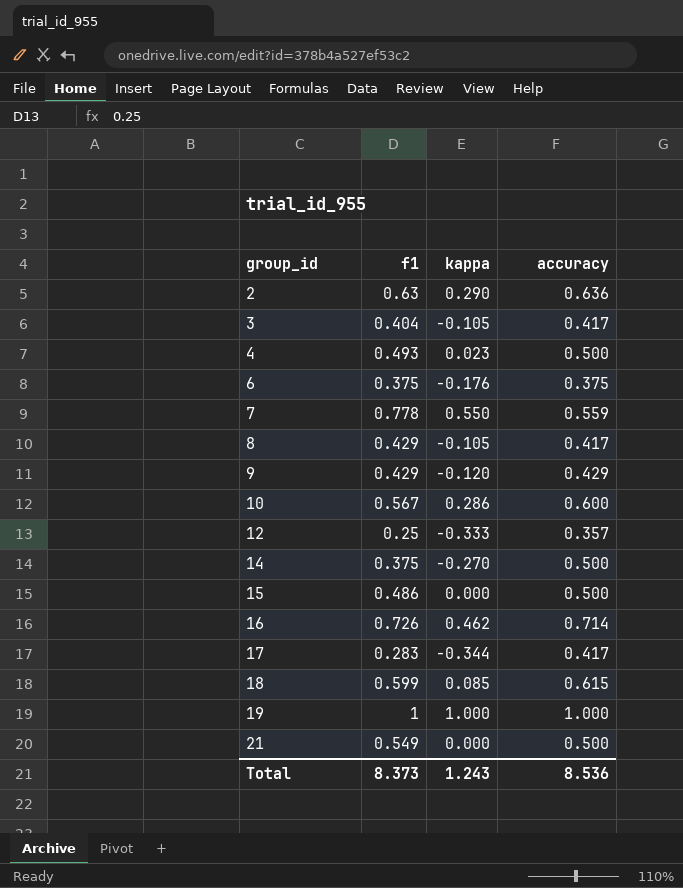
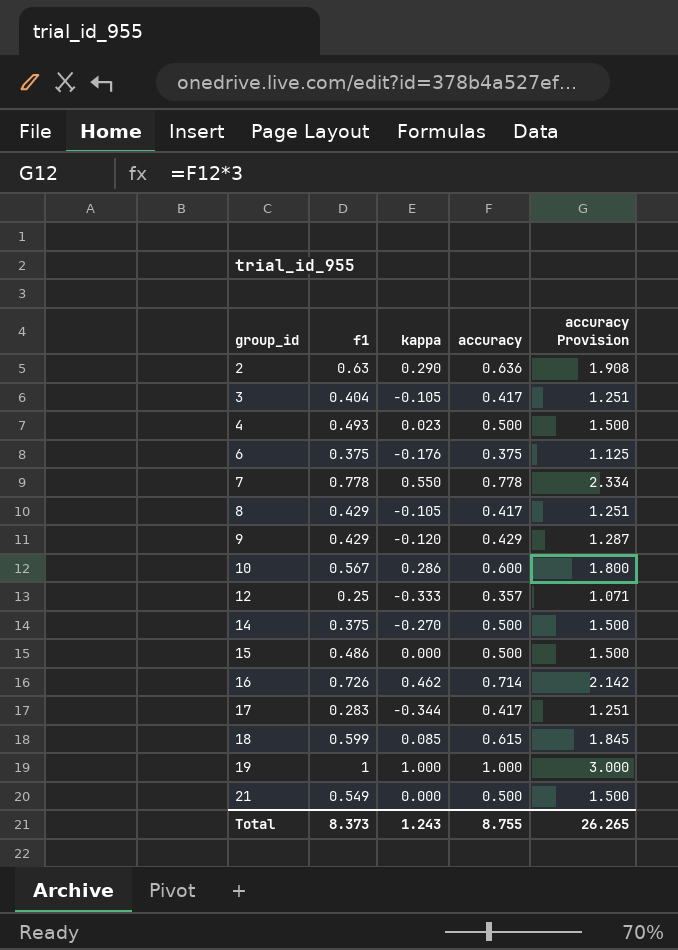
column accuracy Provision | formula: none -> [accuracy] * 3
7 | accuracy: 0.559 -> 0.778
Total | accuracy: 8.536 -> 8.755

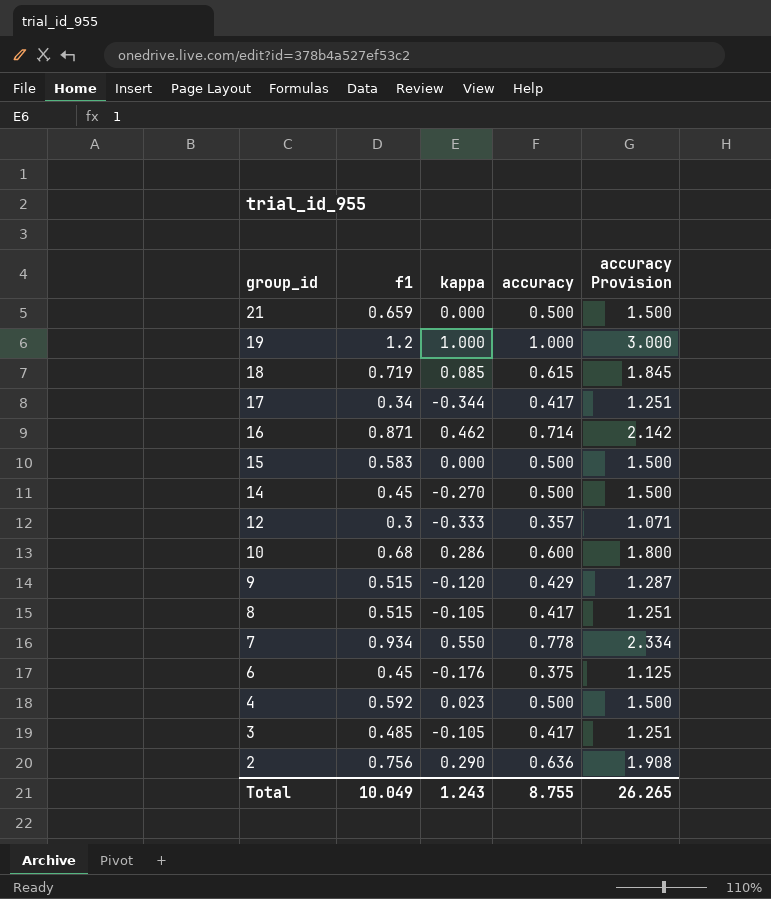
row order: group_id ascending -> group_id descending
21 | f1: 0.549 -> 0.659
19 | f1: 1 -> 1.2
18 | f1: 0.599 -> 0.719
17 | f1: 0.283 -> 0.34
16 | f1: 0.726 -> 0.871
15 | f1: 0.486 -> 0.583
14 | f1: 0.375 -> 0.45
12 | f1: 0.25 -> 0.3
10 | f1: 0.567 -> 0.68
9 | f1: 0.429 -> 0.515
8 | f1: 0.429 -> 0.515
7 | f1: 0.778 -> 0.934
6 | f1: 0.375 -> 0.45
4 | f1: 0.493 -> 0.592
3 | f1: 0.404 -> 0.485
2 | f1: 0.63 -> 0.756
Total | f1: 8.373 -> 10.049

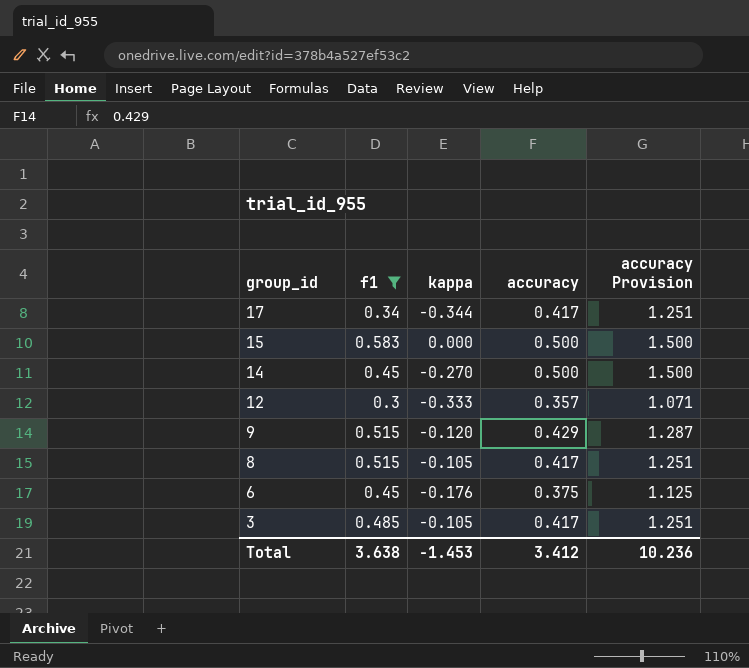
filter: none -> f1 <= 0.583
Total | f1: 10.049 -> 3.638
Total | kappa: 1.243 -> -1.453
Total | accuracy: 8.755 -> 3.412
Total | accuracy Provision: 26.265 -> 10.236

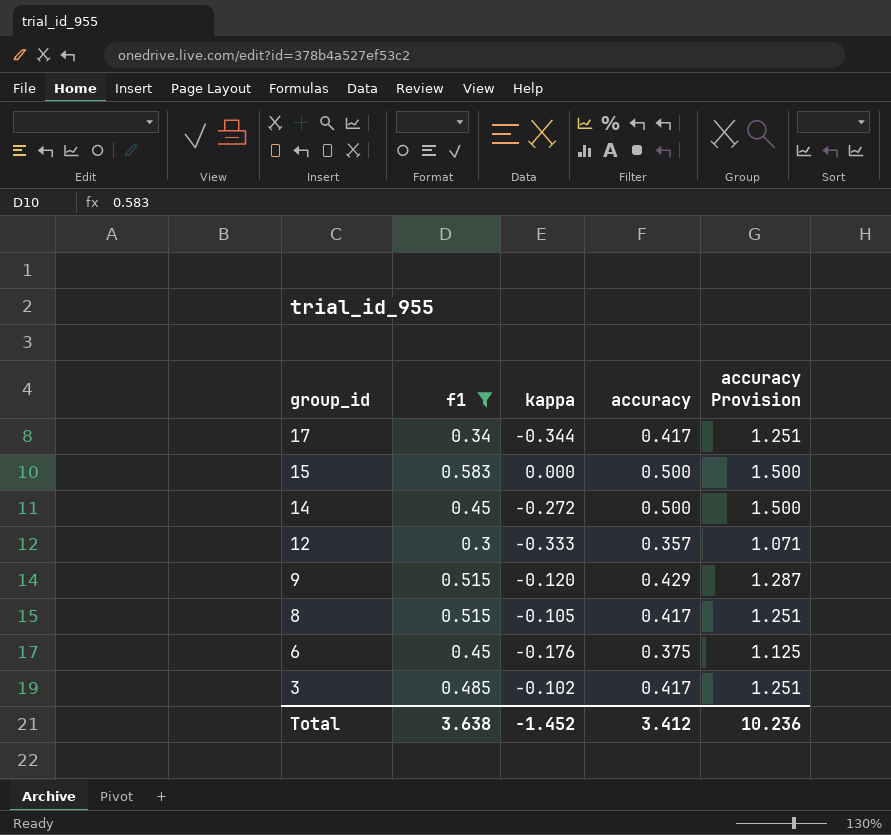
14 | kappa: -0.270 -> -0.272
3 | kappa: -0.105 -> -0.102
Total | kappa: -1.453 -> -1.452

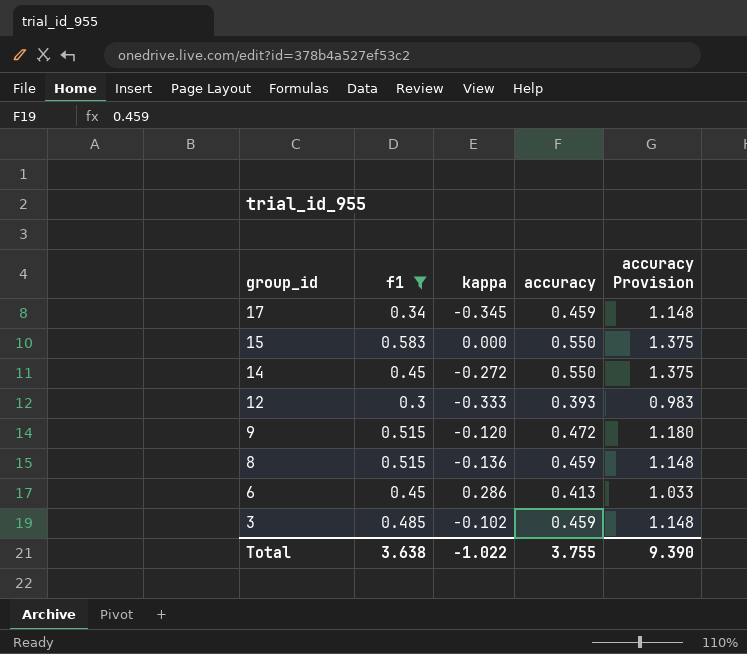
column accuracy Provision | formula: [accuracy] * 3 -> [accuracy] * 2.5
17 | kappa: -0.344 -> -0.345
17 | accuracy: 0.417 -> 0.459
15 | accuracy: 0.500 -> 0.550
14 | accuracy: 0.500 -> 0.550
12 | accuracy: 0.357 -> 0.393
9 | accuracy: 0.429 -> 0.472
8 | kappa: -0.105 -> -0.136
8 | accuracy: 0.417 -> 0.459
6 | kappa: -0.176 -> 0.286
6 | accuracy: 0.375 -> 0.413
3 | accuracy: 0.417 -> 0.459
Total | kappa: -1.452 -> -1.022
Total | accuracy: 3.412 -> 3.755
Total | accuracy Provision: 10.236 -> 9.390

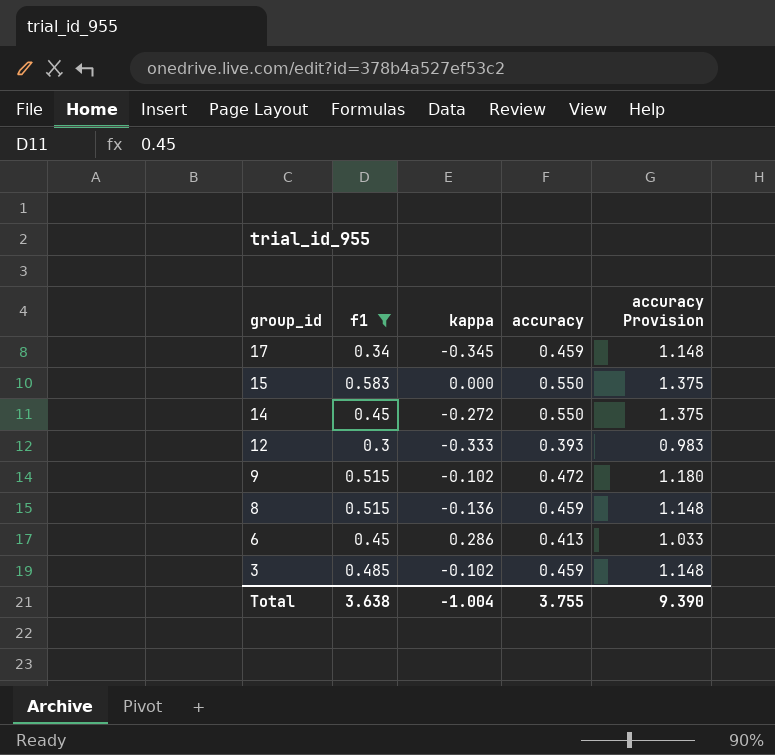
9 | kappa: -0.120 -> -0.102
Total | kappa: -1.022 -> -1.004

